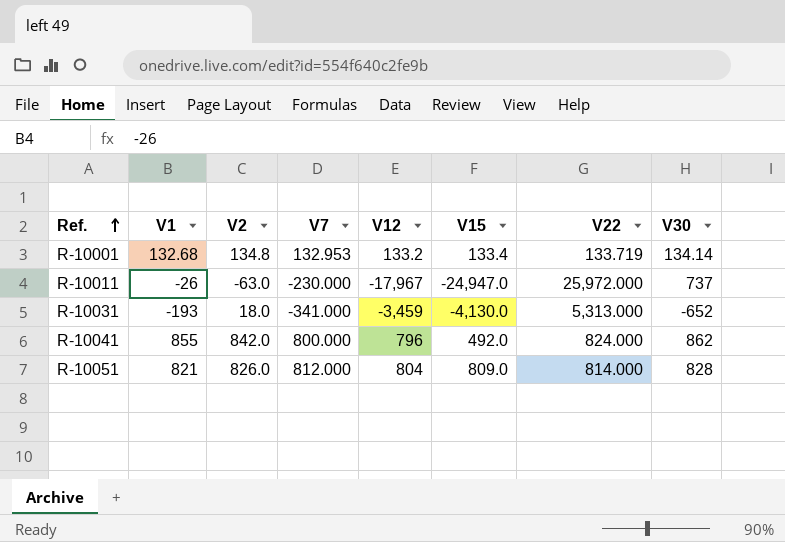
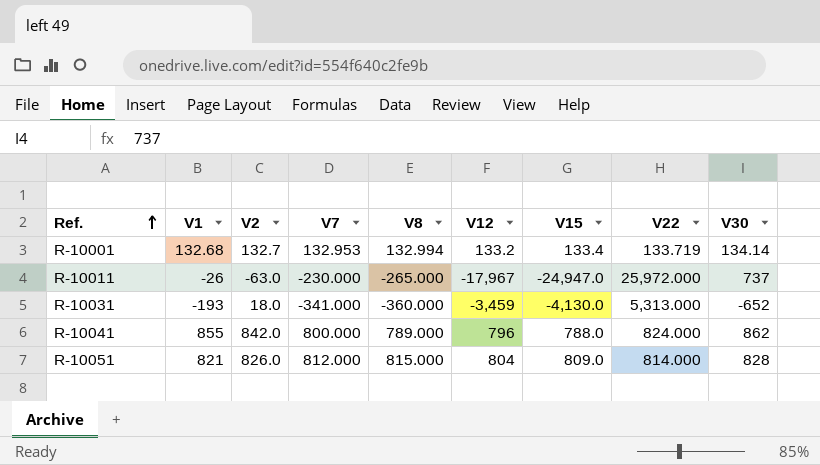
column V8 | position: none -> 5
R-10001 | V2: 134.8 -> 132.7
R-10041 | V15: 492.0 -> 788.0

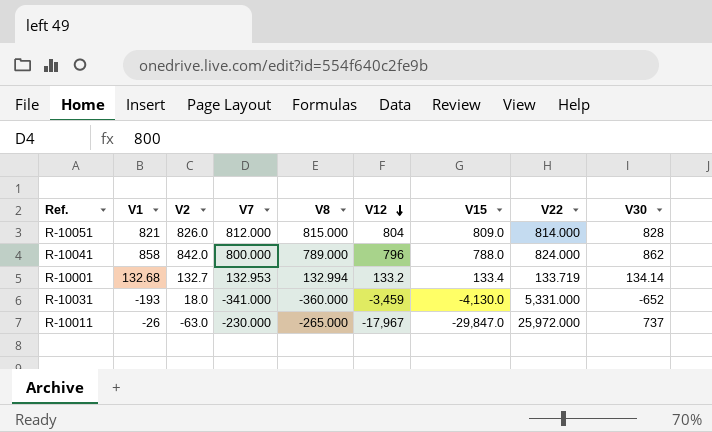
row order: Ref. ascending -> V12 descending
R-10041 | V1: 855 -> 858
R-10031 | V22: 5,313.000 -> 5,331.000
R-10011 | V15: -24,947.0 -> -29,847.0

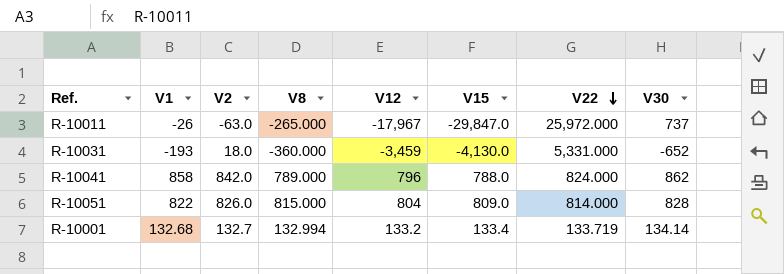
row order: V12 descending -> V22 descending
column V7 | position: 4 -> none
R-10051 | V1: 821 -> 822

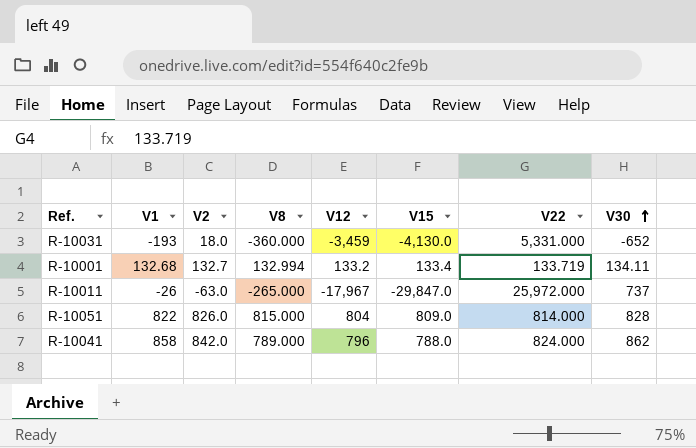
row order: V22 descending -> V30 ascending
R-10001 | V30: 134.14 -> 134.11

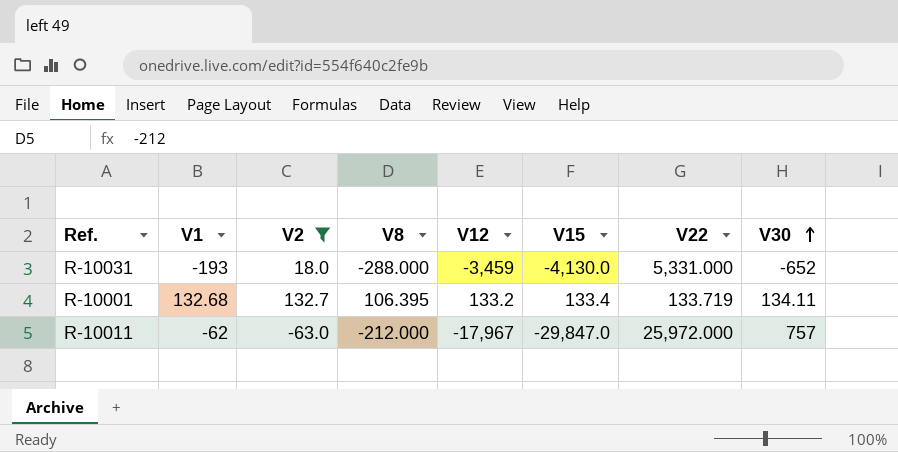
filter: none -> V2 <= 132.7
R-10031 | V8: -360.000 -> -288.000
R-10001 | V8: 132.994 -> 106.395
R-10011 | V1: -26 -> -62
R-10011 | V8: -265.000 -> -212.000
R-10011 | V30: 737 -> 757

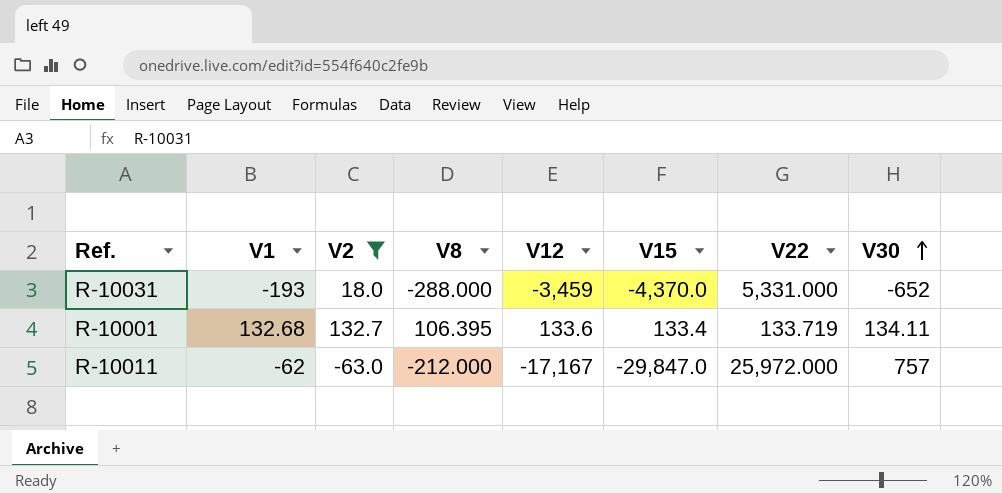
R-10031 | V15: -4,130.0 -> -4,370.0
R-10001 | V12: 133.2 -> 133.6
R-10011 | V12: -17,967 -> -17,167

